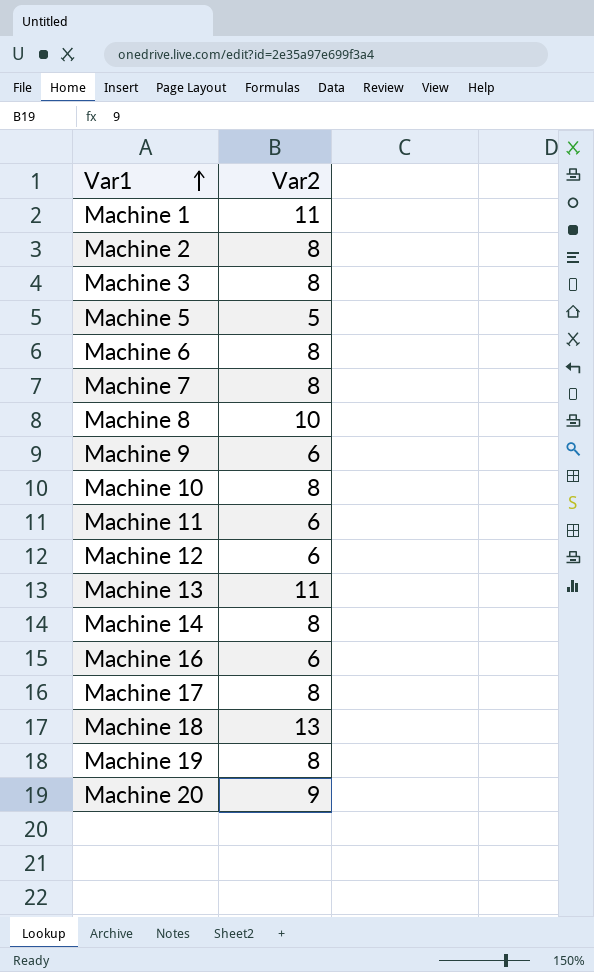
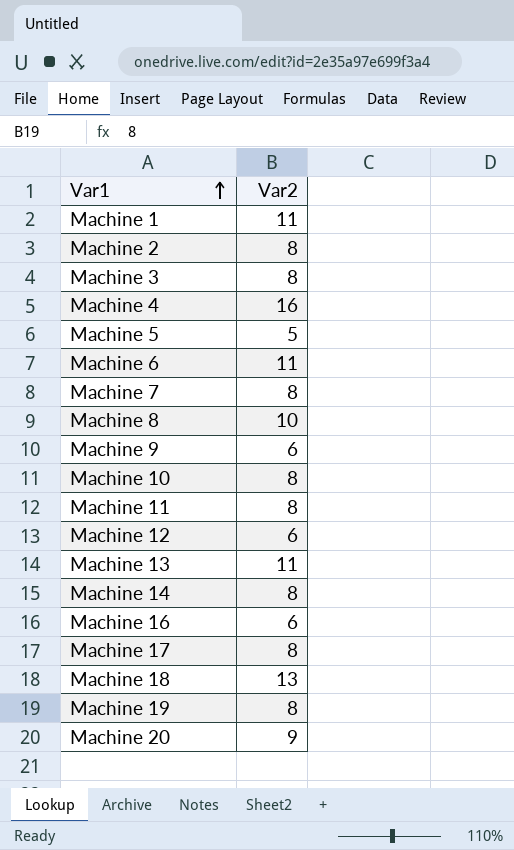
row Machine 4: none -> 16
Machine 6 | Var2: 8 -> 11
Machine 11 | Var2: 6 -> 8

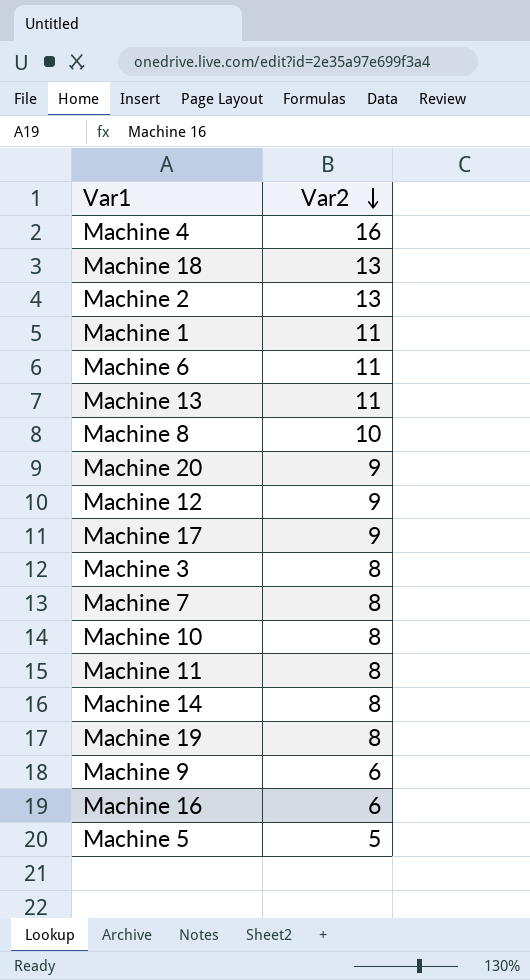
row order: Var1 ascending -> Var2 descending
Machine 2 | Var2: 8 -> 13
Machine 12 | Var2: 6 -> 9
Machine 17 | Var2: 8 -> 9

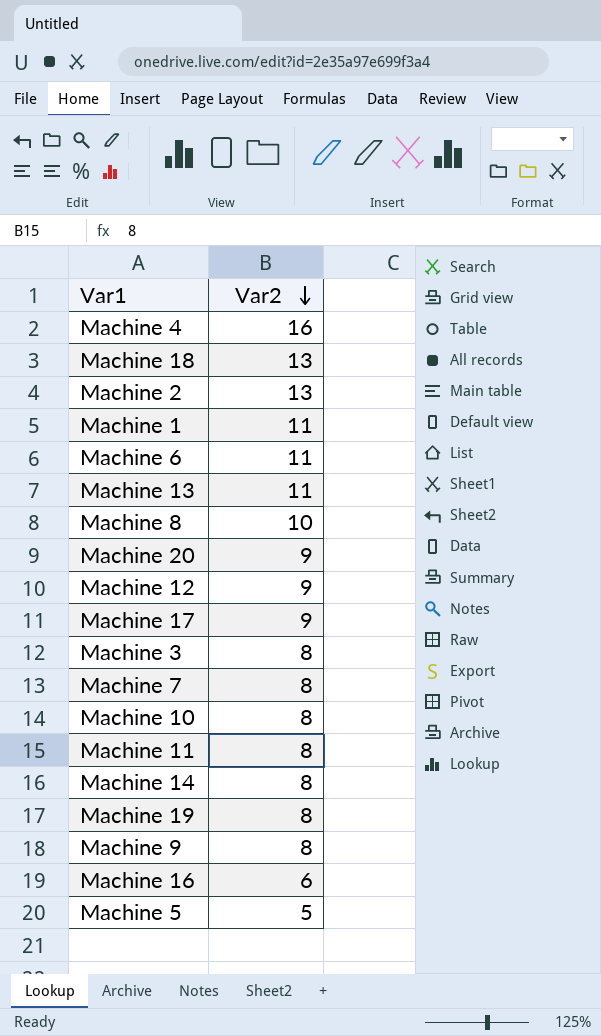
Machine 9 | Var2: 6 -> 8

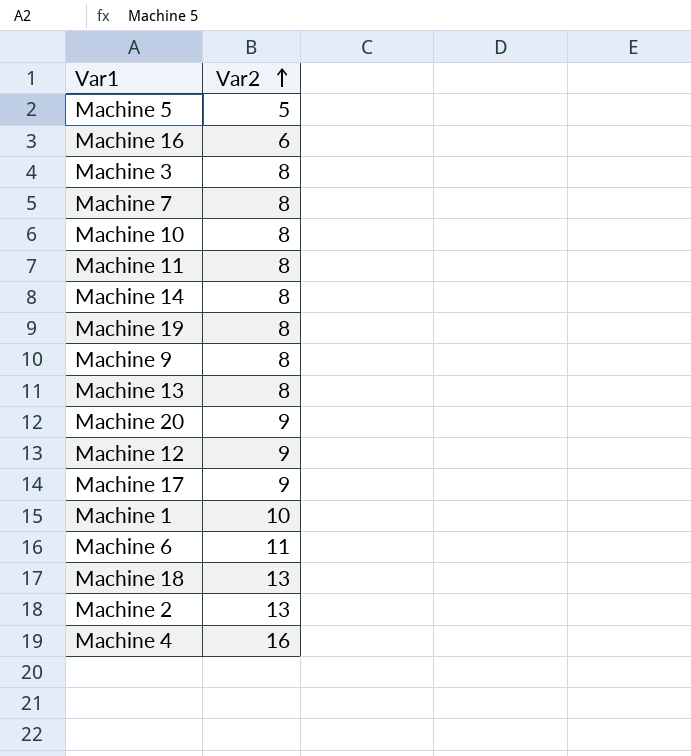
row order: Var2 descending -> Var2 ascending
row Machine 8: 10 -> none
Machine 13 | Var2: 11 -> 8
Machine 1 | Var2: 11 -> 10

